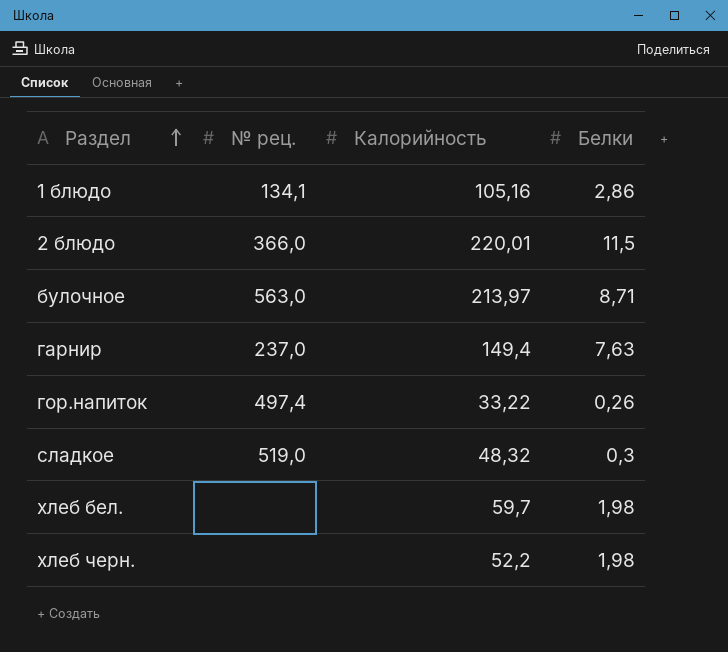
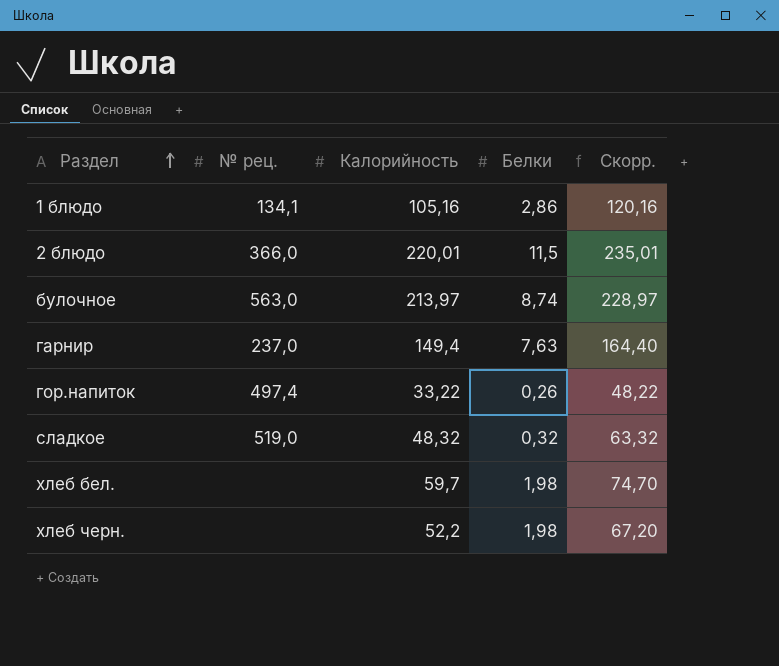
column Скорр. | formula: none -> [Калорийность] + 15
булочное | Белки: 8,71 -> 8,74
сладкое | Белки: 0,3 -> 0,32

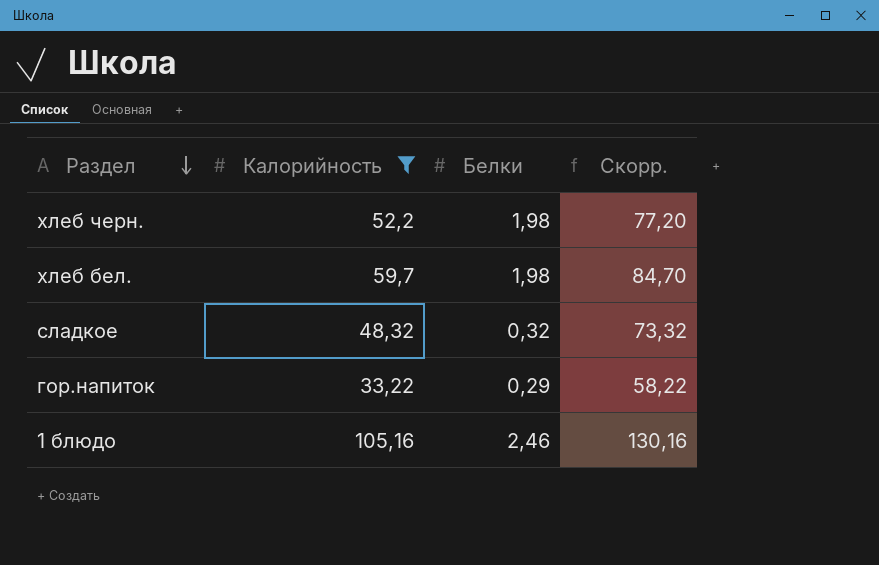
filter: none -> Калорийность <= 105,16
row order: Раздел ascending -> Раздел descending
column № рец. | position: 2 -> none
column Скорр. | formula: [Калорийность] + 15 -> [Калорийность] + 25
гор.напиток | Белки: 0,26 -> 0,29
1 блюдо | Белки: 2,86 -> 2,46

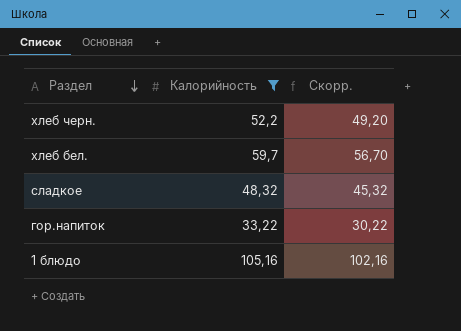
column Белки | position: 3 -> none
column Скорр. | formula: [Калорийность] + 25 -> [Калорийность] - 3

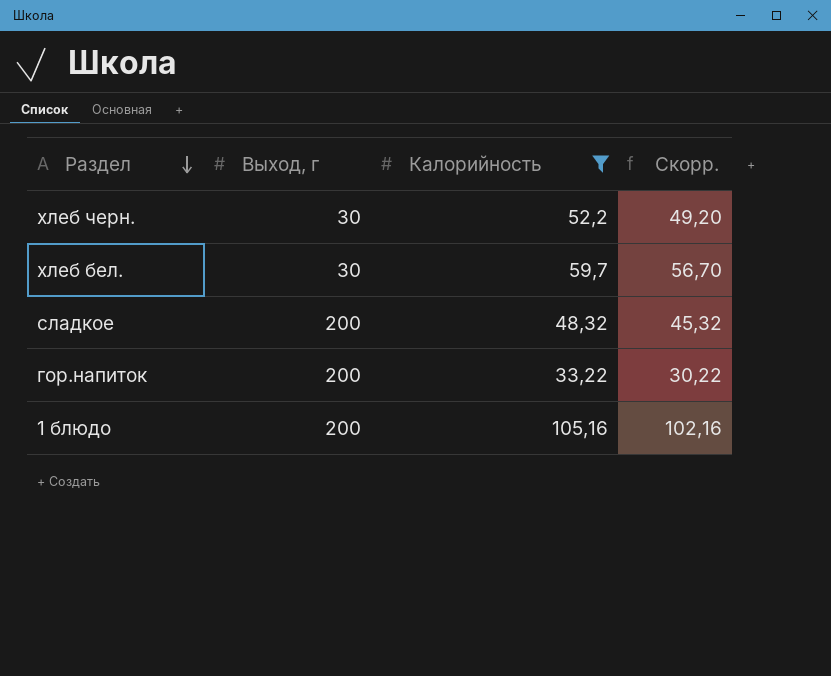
column Выход, г | position: none -> 2

